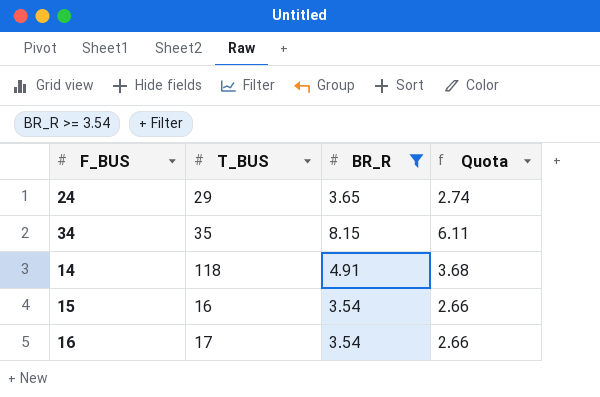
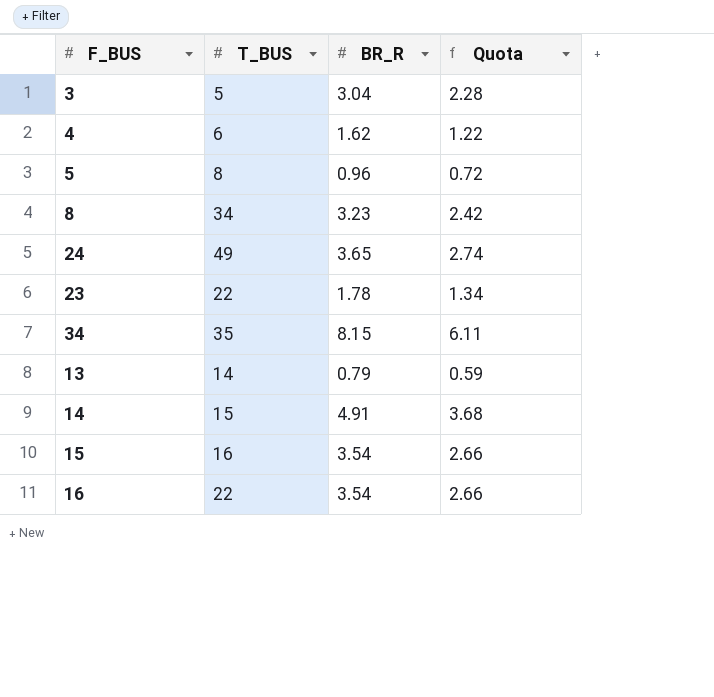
filter: BR_R >= 3.54 -> none
24 | T_BUS: 29 -> 49
14 | T_BUS: 118 -> 15
16 | T_BUS: 17 -> 22

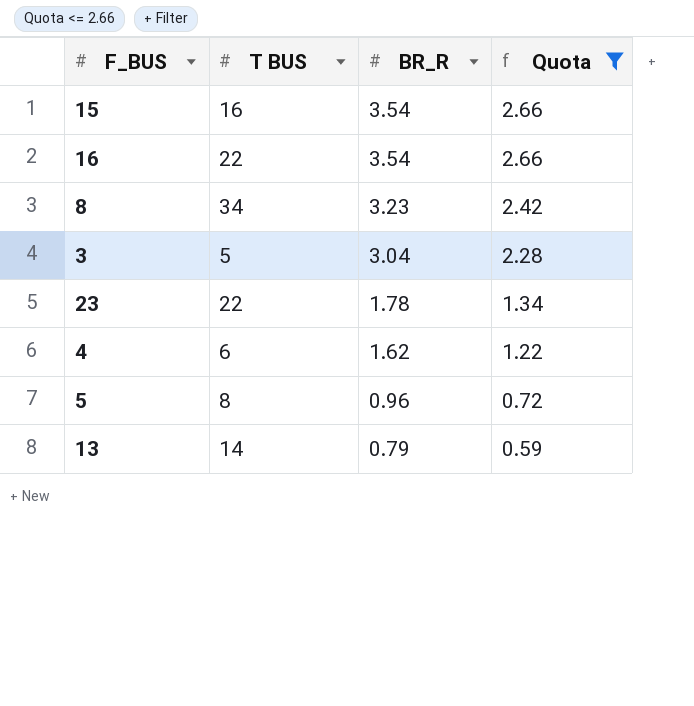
filter: none -> Quota <= 2.66
row order: none -> BR_R descending
column name: T_BUS -> T BUS

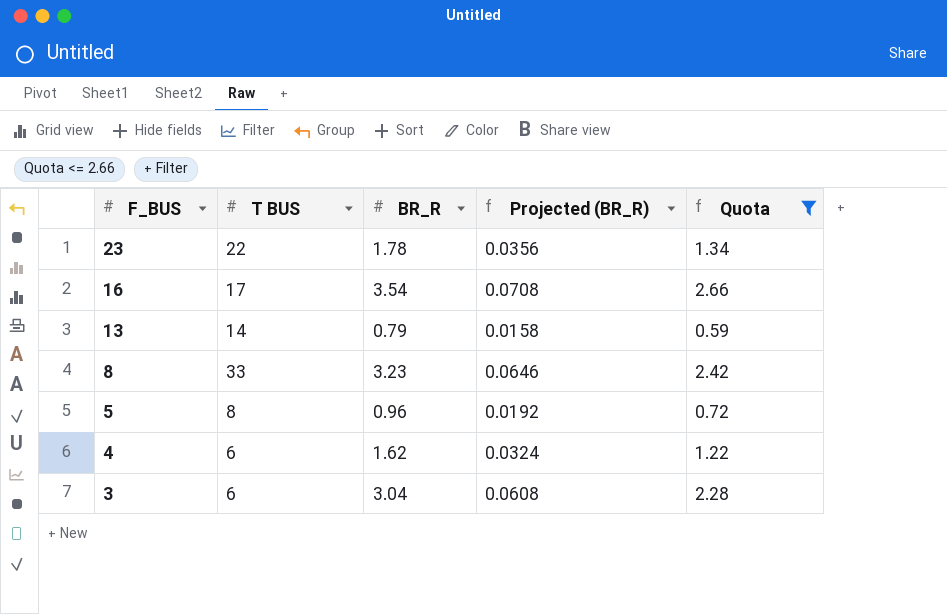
row order: BR_R descending -> F_BUS descending
column Projected (BR_R) | formula: none -> [BR_R] * 0.02
row 15: 16 | 3.54 | 2.66 -> none
16 | T BUS: 22 -> 17
8 | T BUS: 34 -> 33
3 | T BUS: 5 -> 6

